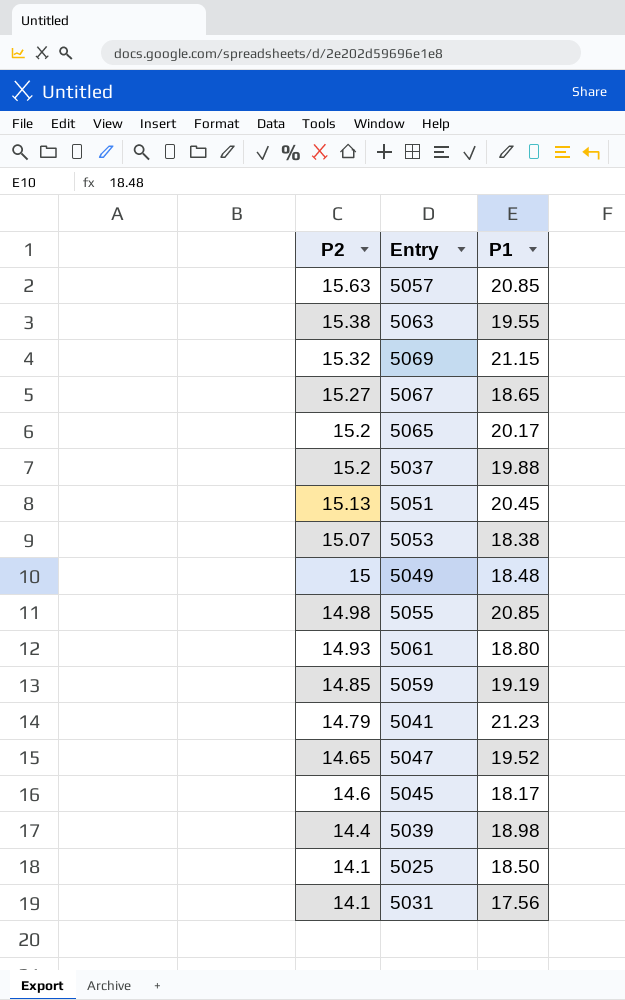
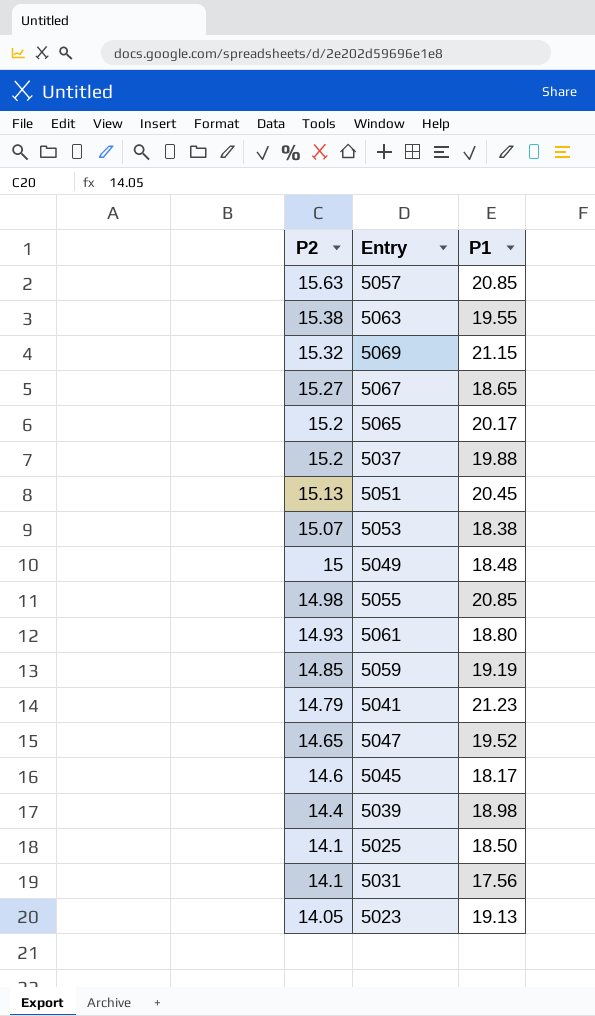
row 5023: none -> 14.05 | 19.13

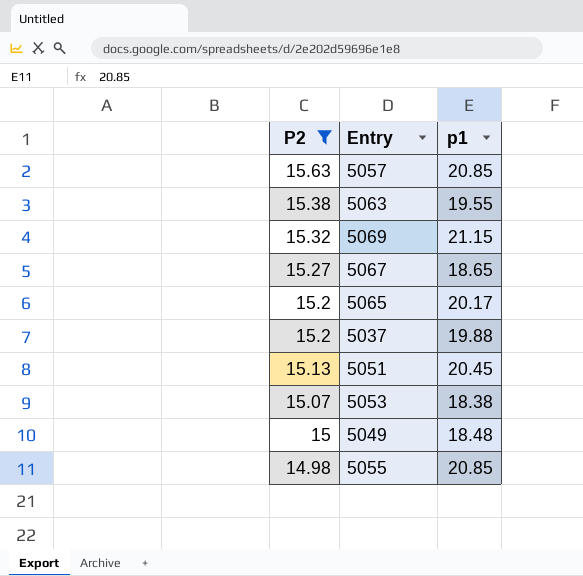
filter: none -> P2 >= 14.98
column name: P1 -> p1

